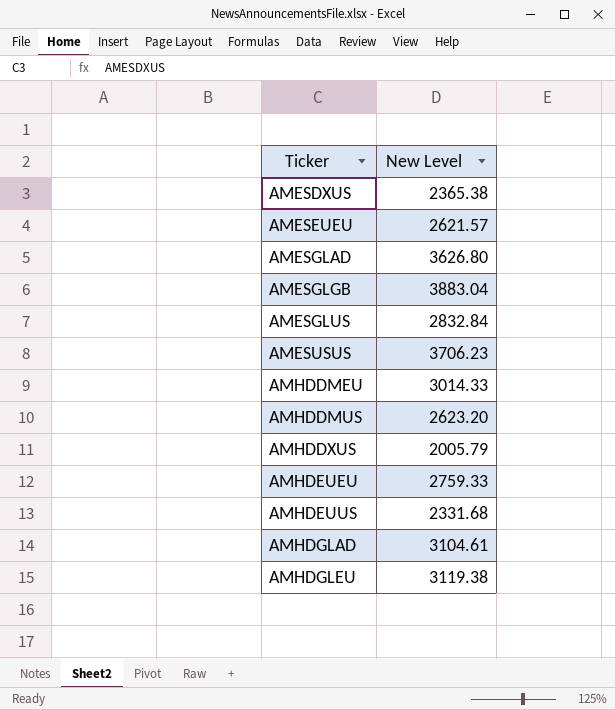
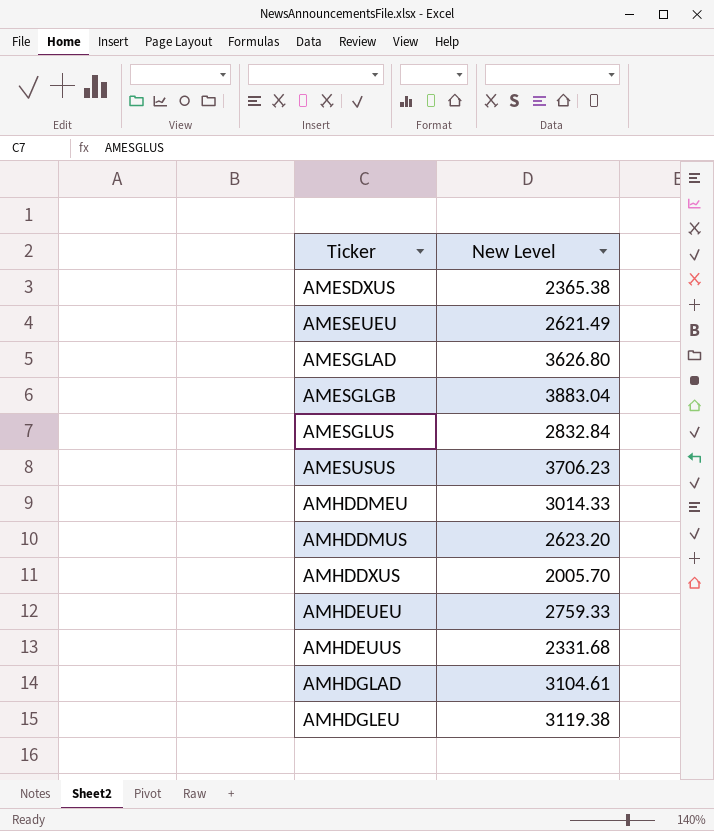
AMESEUEU | New Level: 2621.57 -> 2621.49
AMHDDXUS | New Level: 2005.79 -> 2005.70

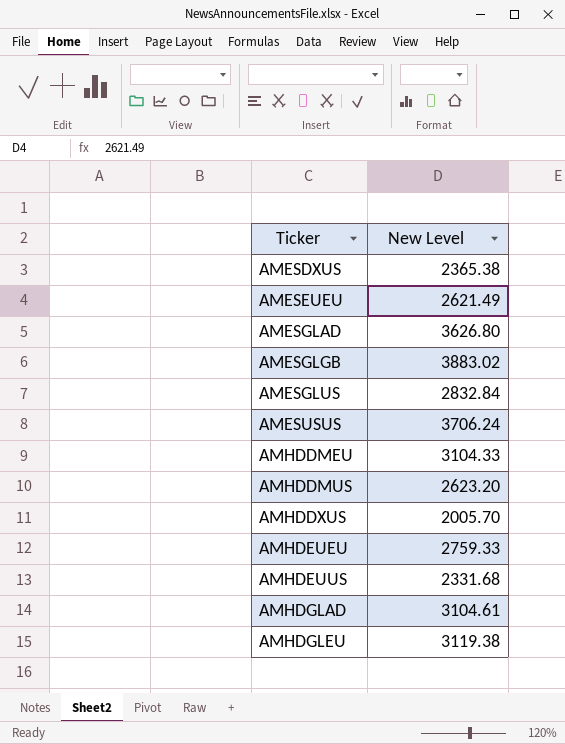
AMESGLGB | New Level: 3883.04 -> 3883.02
AMESUSUS | New Level: 3706.23 -> 3706.24
AMHDDMEU | New Level: 3014.33 -> 3104.33

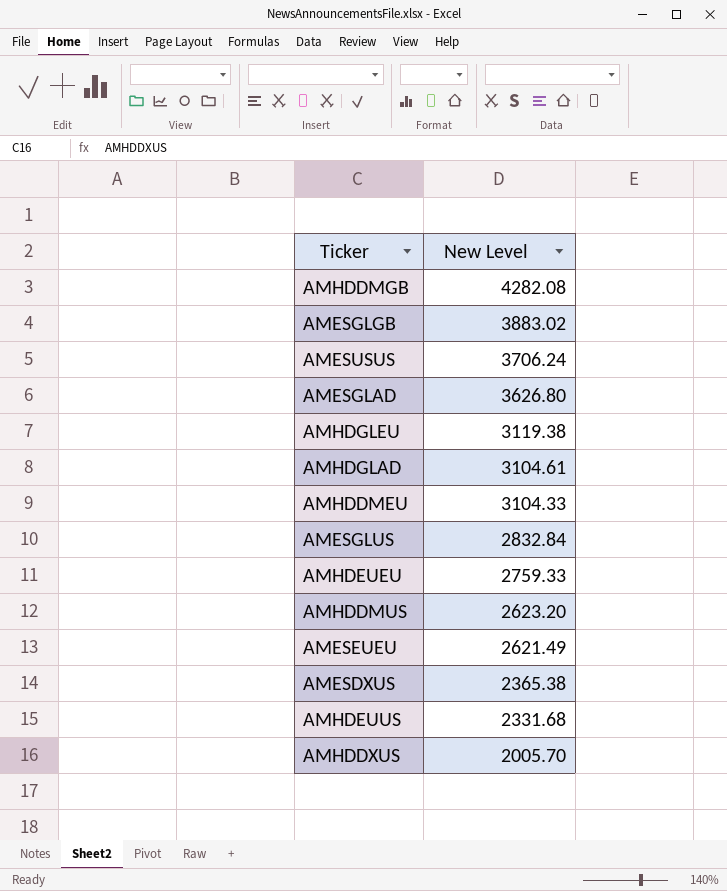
row order: Ticker ascending -> New Level descending
row AMHDDMGB: none -> 4282.08

